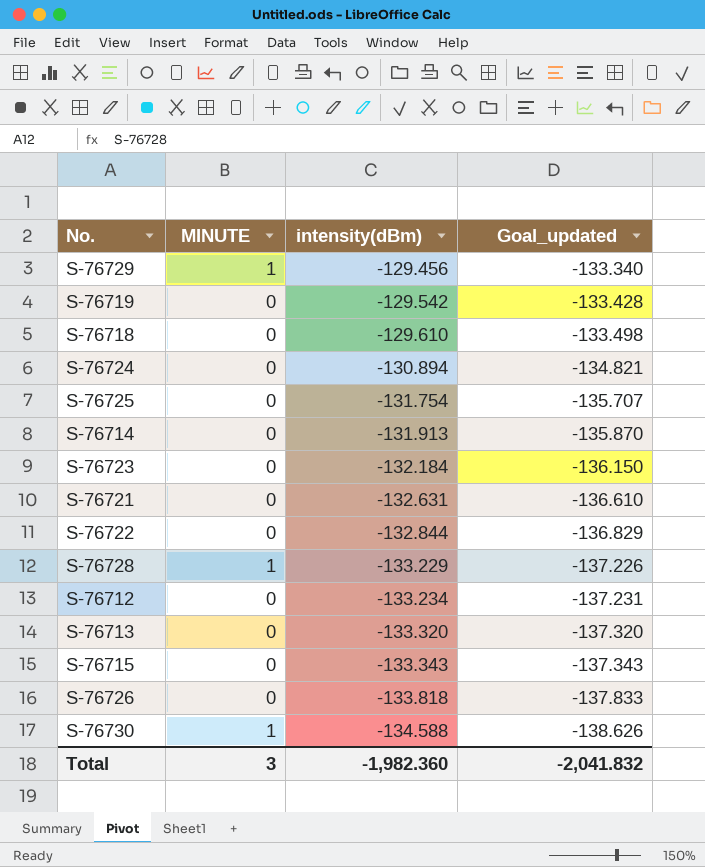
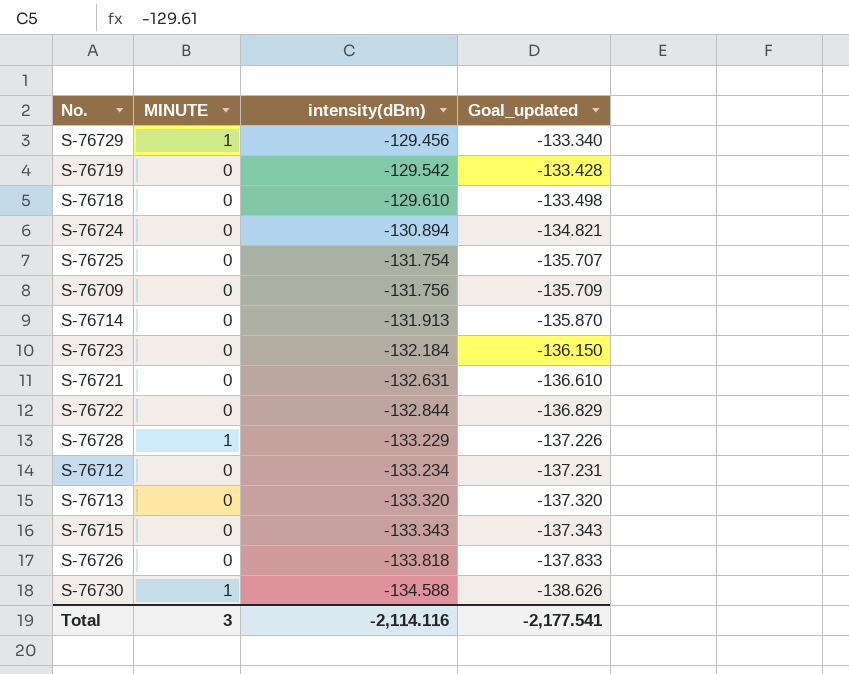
row S-76709: none -> 0 | -131.756 | -135.709
Total | intensity(dBm): -1,982.360 -> -2,114.116
Total | Goal_updated: -2,041.832 -> -2,177.541

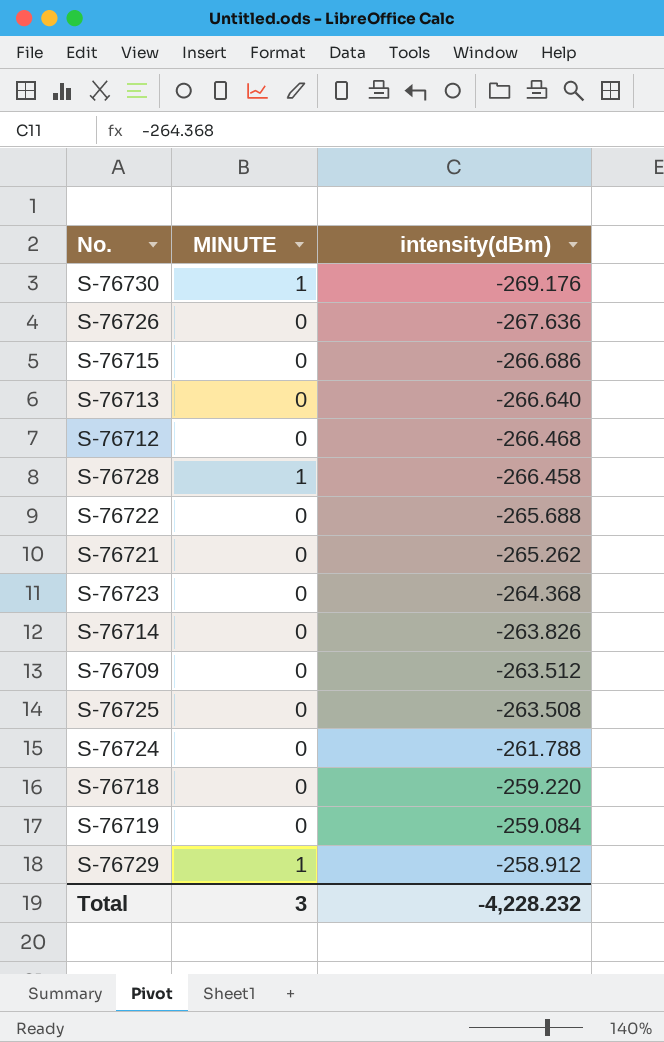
row order: intensity(dBm) descending -> intensity(dBm) ascending
column Goal_updated | formula: [intensity(dBm)] * 1.03 -> none
S-76730 | intensity(dBm): -134.588 -> -269.176
S-76726 | intensity(dBm): -133.818 -> -267.636
S-76715 | intensity(dBm): -133.343 -> -266.686
S-76713 | intensity(dBm): -133.320 -> -266.640
S-76712 | intensity(dBm): -133.234 -> -266.468
S-76728 | intensity(dBm): -133.229 -> -266.458
S-76722 | intensity(dBm): -132.844 -> -265.688
S-76721 | intensity(dBm): -132.631 -> -265.262
S-76723 | intensity(dBm): -132.184 -> -264.368
S-76714 | intensity(dBm): -131.913 -> -263.826
S-76709 | intensity(dBm): -131.756 -> -263.512
S-76725 | intensity(dBm): -131.754 -> -263.508
S-76724 | intensity(dBm): -130.894 -> -261.788
S-76718 | intensity(dBm): -129.610 -> -259.220
S-76719 | intensity(dBm): -129.542 -> -259.084
S-76729 | intensity(dBm): -129.456 -> -258.912
Total | intensity(dBm): -2,114.116 -> -4,228.232

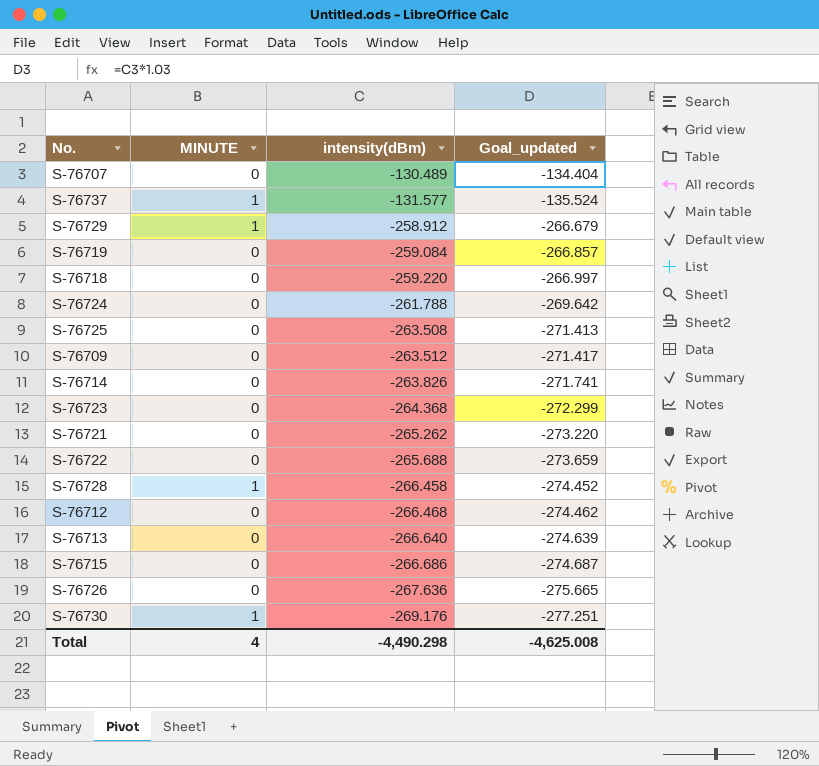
row order: intensity(dBm) ascending -> intensity(dBm) descending
column Goal_updated | formula: none -> [intensity(dBm)] * 1.03
row S-76707: none -> 0 | -130.489 | -134.404
row S-76737: none -> 1 | -131.577 | -135.524
Total | MINUTE: 3 -> 4
Total | intensity(dBm): -4,228.232 -> -4,490.298

